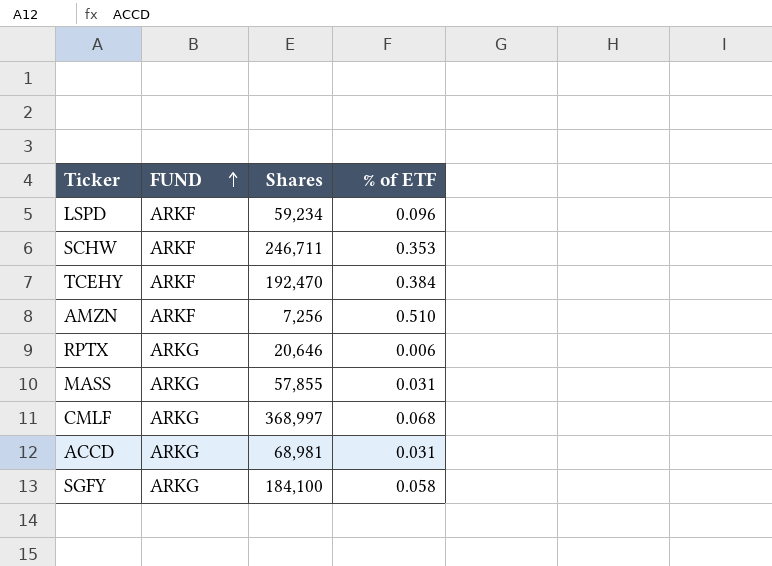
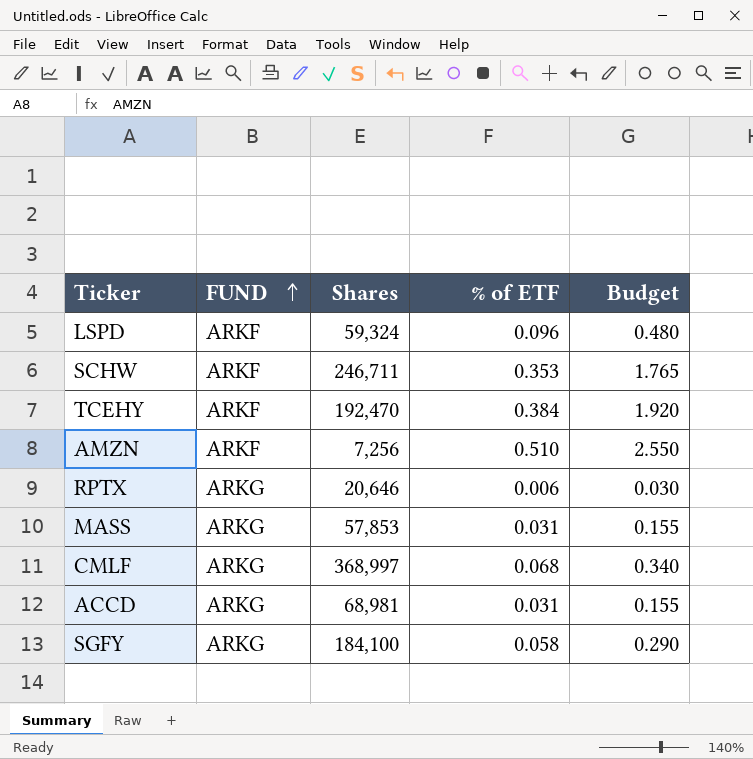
column Budget | formula: none -> [% of ETF] * 5
LSPD | Shares: 59,234 -> 59,324
MASS | Shares: 57,855 -> 57,853

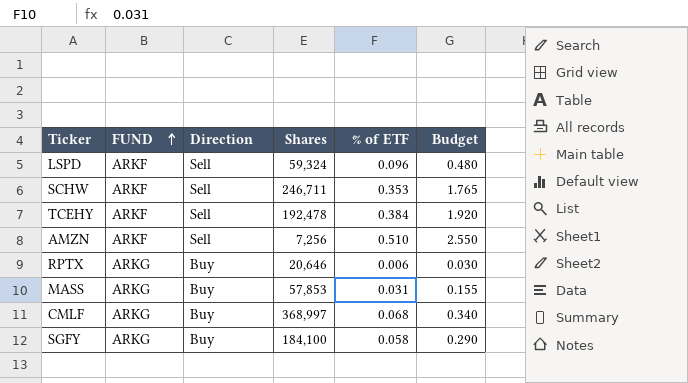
column Direction | position: none -> 3
row ACCD: ARKG | 68,981 | 0.031 | 0.155 -> none
TCEHY | Shares: 192,470 -> 192,478

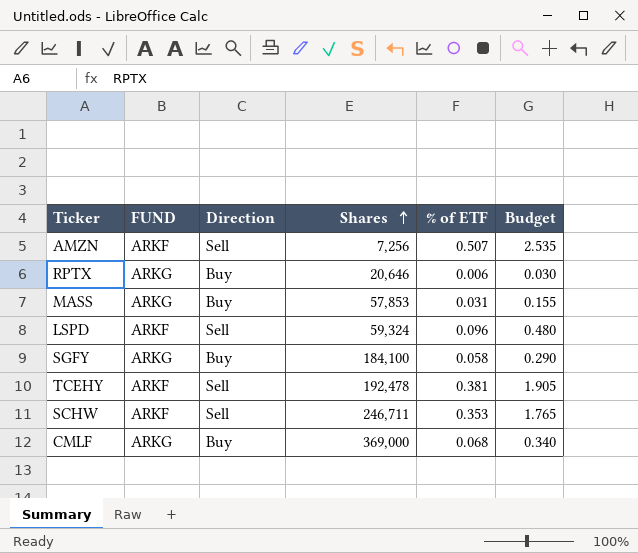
row order: FUND ascending -> Shares ascending
AMZN | % of ETF: 0.510 -> 0.507
AMZN | Budget: 2.550 -> 2.535
TCEHY | % of ETF: 0.384 -> 0.381
TCEHY | Budget: 1.920 -> 1.905
CMLF | Shares: 368,997 -> 369,000

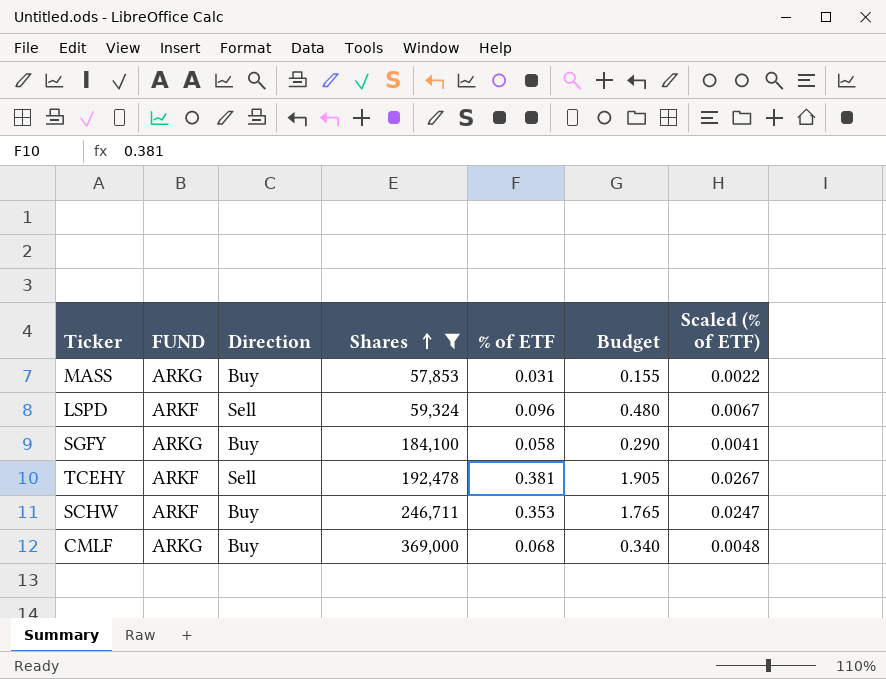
filter: none -> Shares >= 57,853
column Scaled (% of ETF) | formula: none -> [% of ETF] * 0.07
SCHW | Direction: Sell -> Buy

